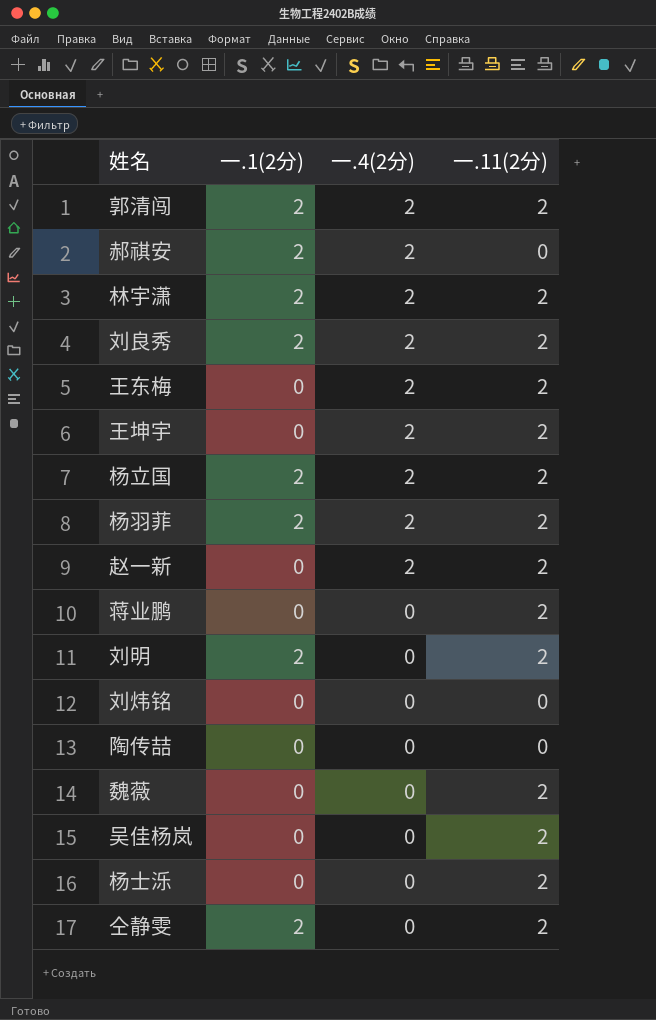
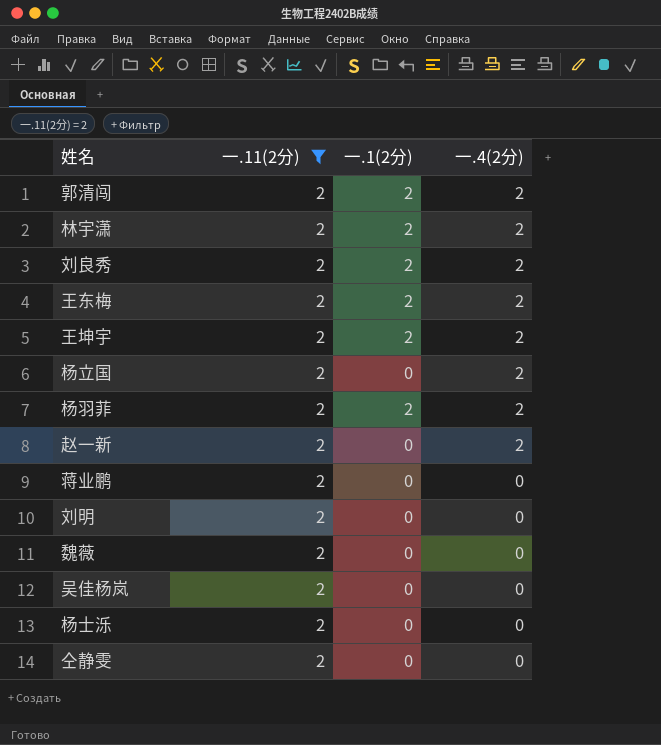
filter: none -> 一.11(2分) = 2
column 一.11(2分) | position: 4 -> 2
王东梅 | 一.1(2分): 0 -> 2
王坤宇 | 一.1(2分): 0 -> 2
杨立国 | 一.1(2分): 2 -> 0
刘明 | 一.1(2分): 2 -> 0
仝静雯 | 一.1(2分): 2 -> 0

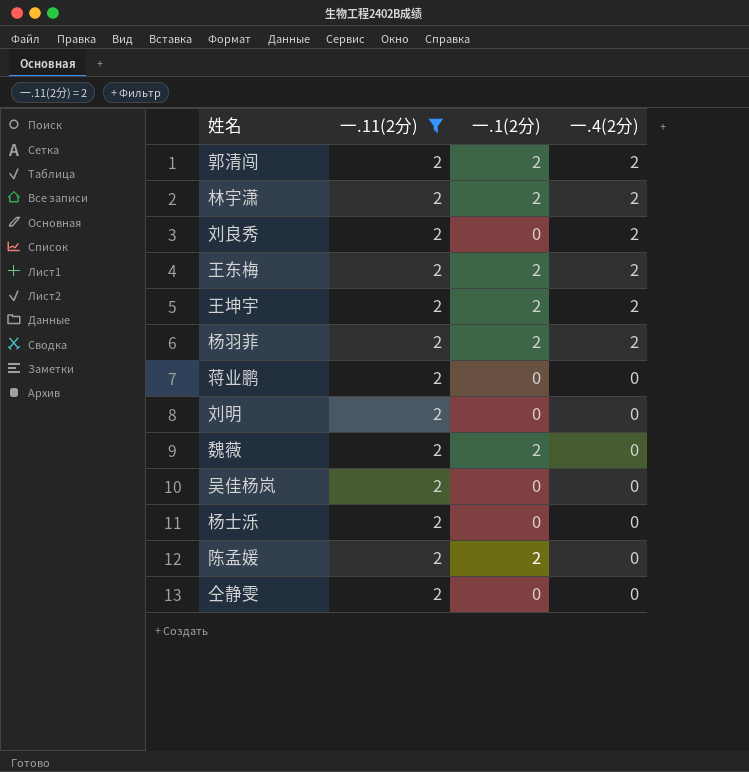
row 杨立国: 2 | 0 | 2 -> none
row 赵一新: 2 | 0 | 2 -> none
刘良秀 | 一.1(2分): 2 -> 0
魏薇 | 一.1(2分): 0 -> 2
row 陈孟媛: none -> 2 | 2 | 0

